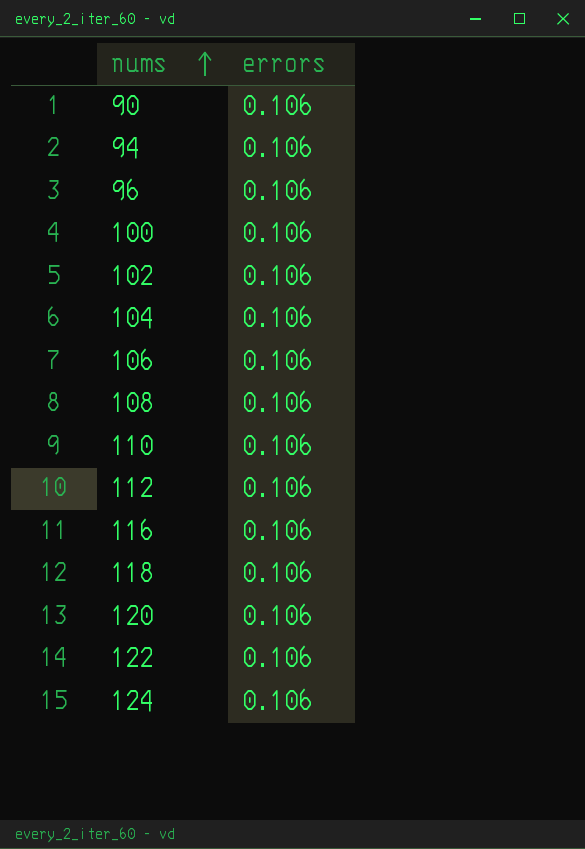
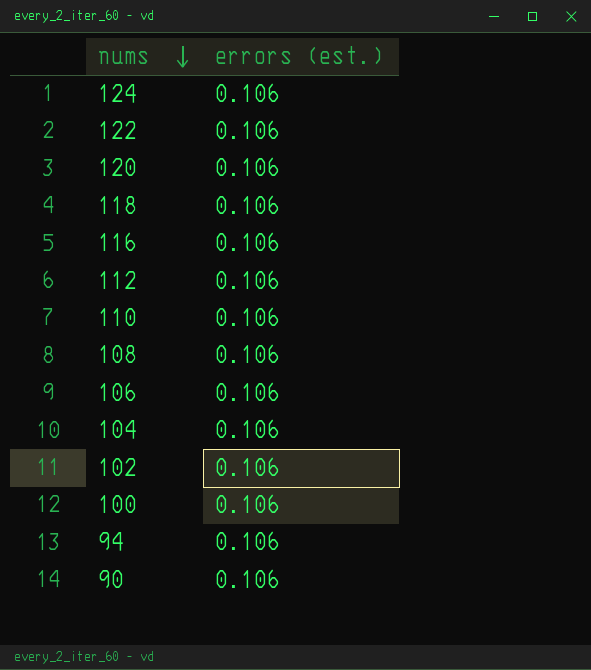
row order: nums ascending -> nums descending
column name: errors -> errors (est.)
row 96: 0.106 -> none

